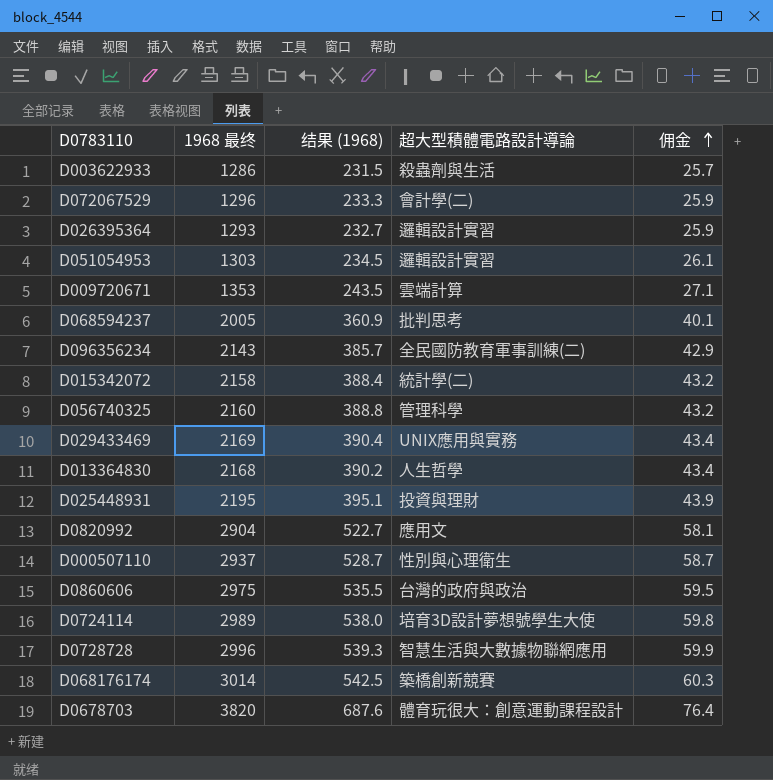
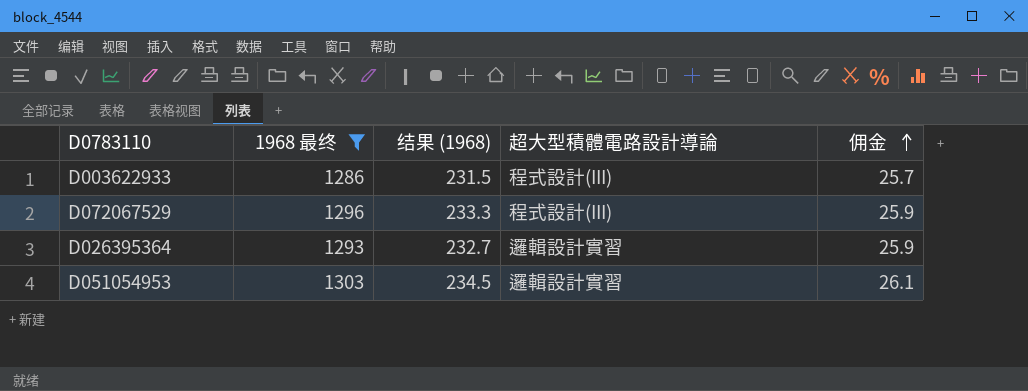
filter: none -> 1968 最终 <= 1303
D003622933 | 超大型積體電路設計導論: 殺蟲劑與生活 -> 程式設計(III)
D072067529 | 超大型積體電路設計導論: 會計學(二) -> 程式設計(III)

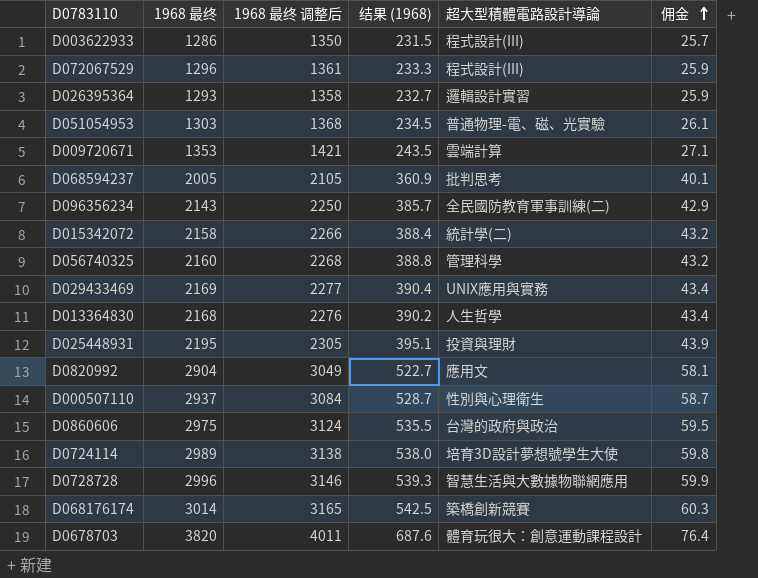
filter: 1968 最终 <= 1303 -> none
column 1968 最终 调整后 | formula: none -> [1968 最终] * 1.05
D051054953 | 超大型積體電路設計導論: 邏輯設計實習 -> 普通物理-電、磁、光實驗

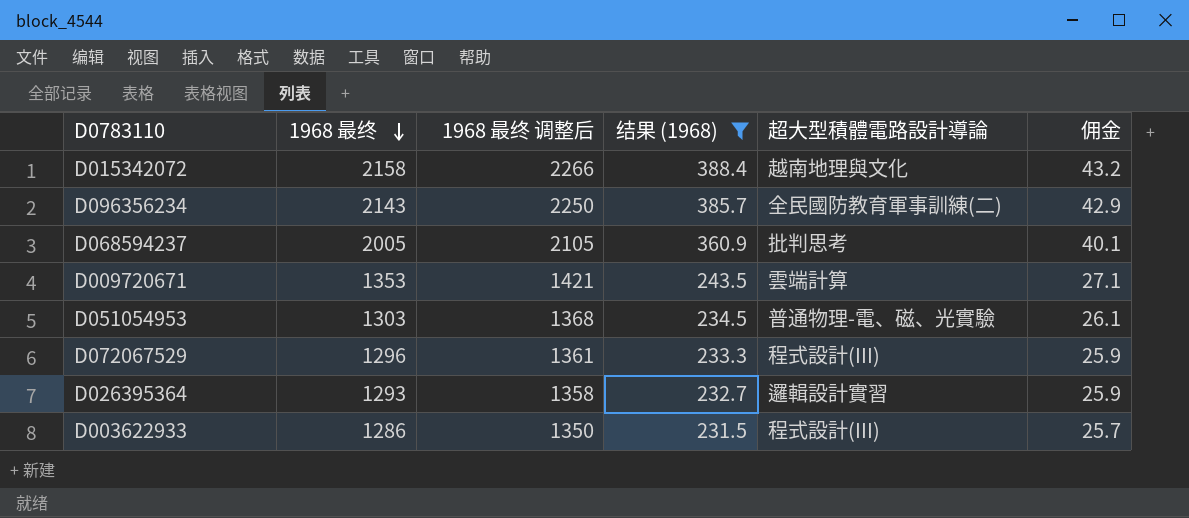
filter: none -> 结果 (1968) <= 388.4
row order: 佣金 ascending -> 1968 最终 descending
D015342072 | 超大型積體電路設計導論: 統計學(二) -> 越南地理與文化

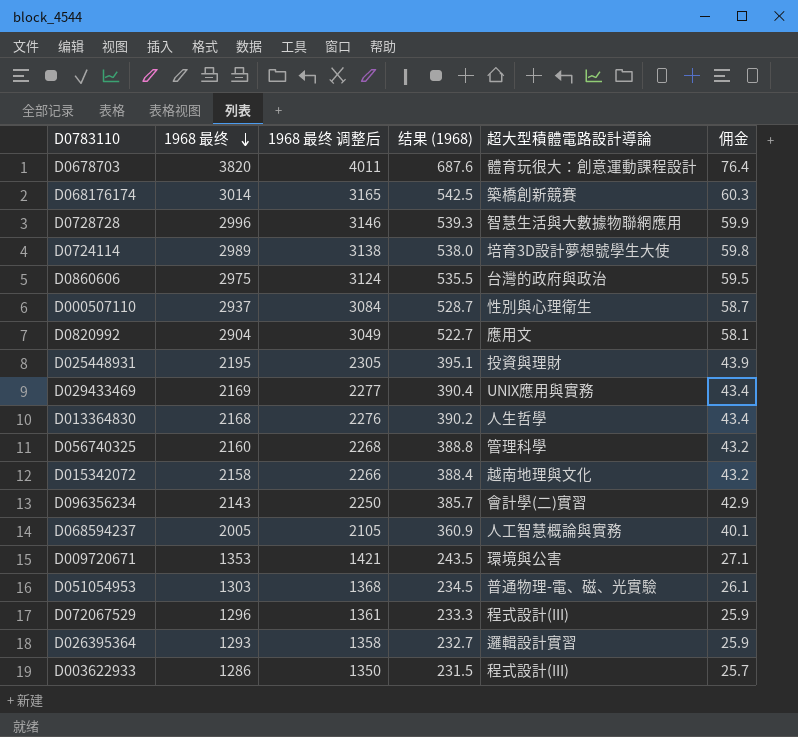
filter: 结果 (1968) <= 388.4 -> none
D096356234 | 超大型積體電路設計導論: 全民國防教育軍事訓練(二) -> 會計學(二)實習
D068594237 | 超大型積體電路設計導論: 批判思考 -> 人工智慧概論與實務
D009720671 | 超大型積體電路設計導論: 雲端計算 -> 環境與公害

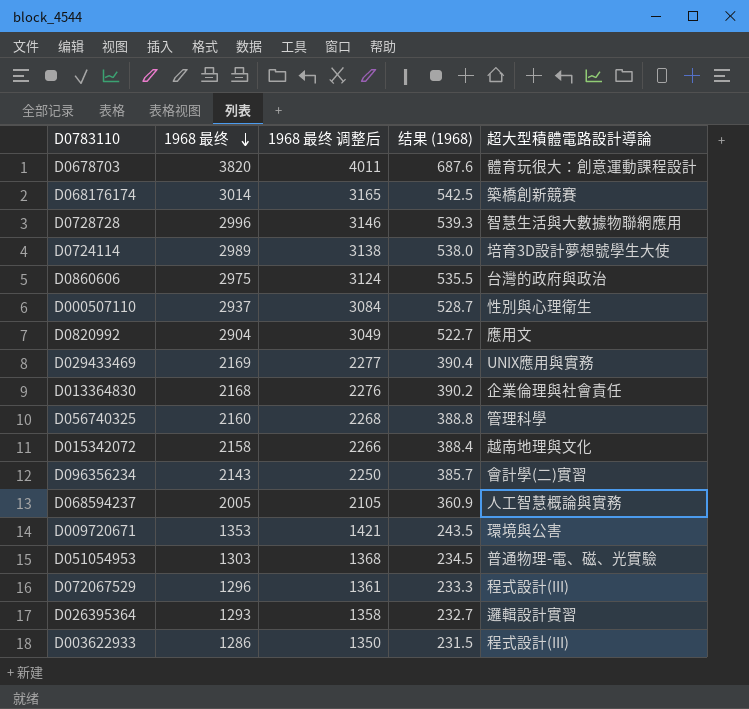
column 佣金 | formula: [1968 最终] * 0.02 -> none
row D025448931: 2195 | 2305 | 395.1 | 投資與理財 | 43.9 -> none
D013364830 | 超大型積體電路設計導論: 人生哲學 -> 企業倫理與社會責任

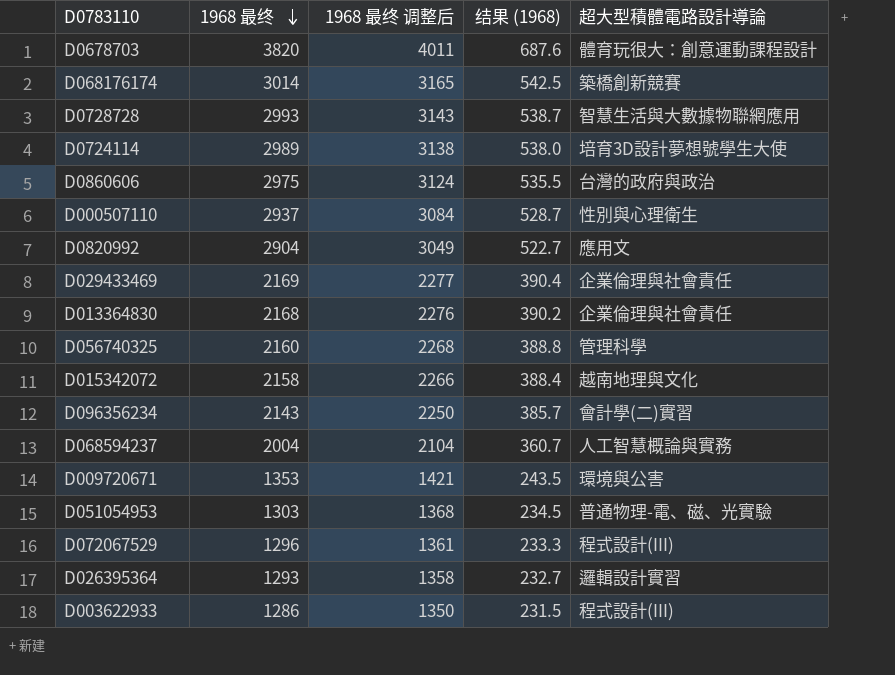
D0728728 | 1968 最终: 2996 -> 2993
D0728728 | 1968 最终 调整后: 3146 -> 3143
D0728728 | 结果 (1968): 539.3 -> 538.7
D029433469 | 超大型積體電路設計導論: UNIX應用與實務 -> 企業倫理與社會責任
D068594237 | 1968 最终: 2005 -> 2004
D068594237 | 1968 最终 调整后: 2105 -> 2104
D068594237 | 结果 (1968): 360.9 -> 360.7

